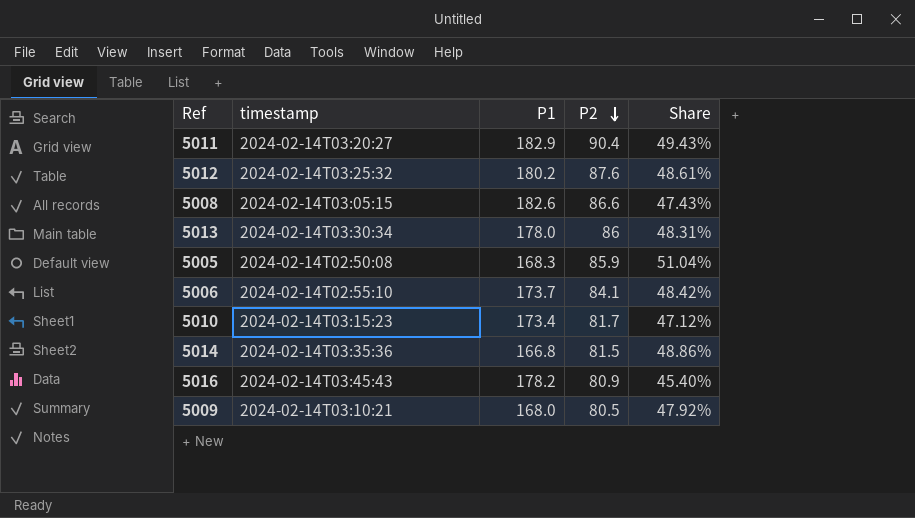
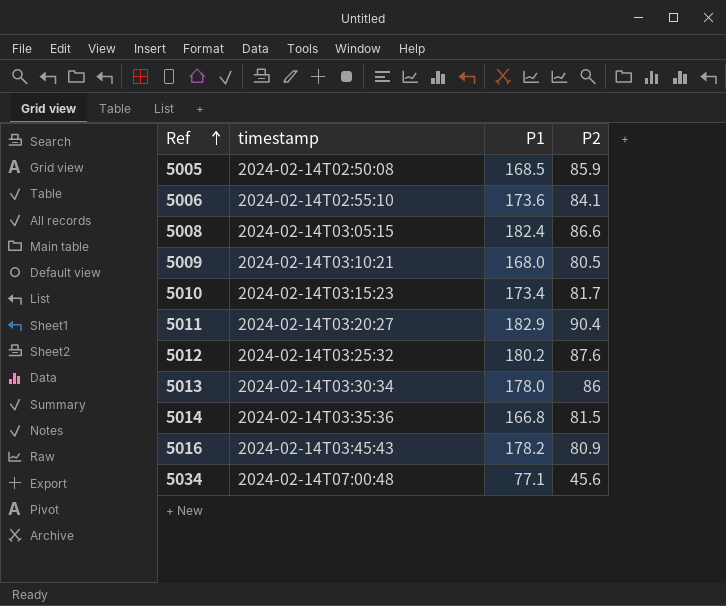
row order: P2 descending -> Ref ascending
column Share | formula: [P2] / [P1] -> none
5005 | P1: 168.3 -> 168.5
5006 | P1: 173.7 -> 173.6
5008 | P1: 182.6 -> 182.4
row 5034: none -> 2024-02-14T07:00:48 | 77.1 | 45.6

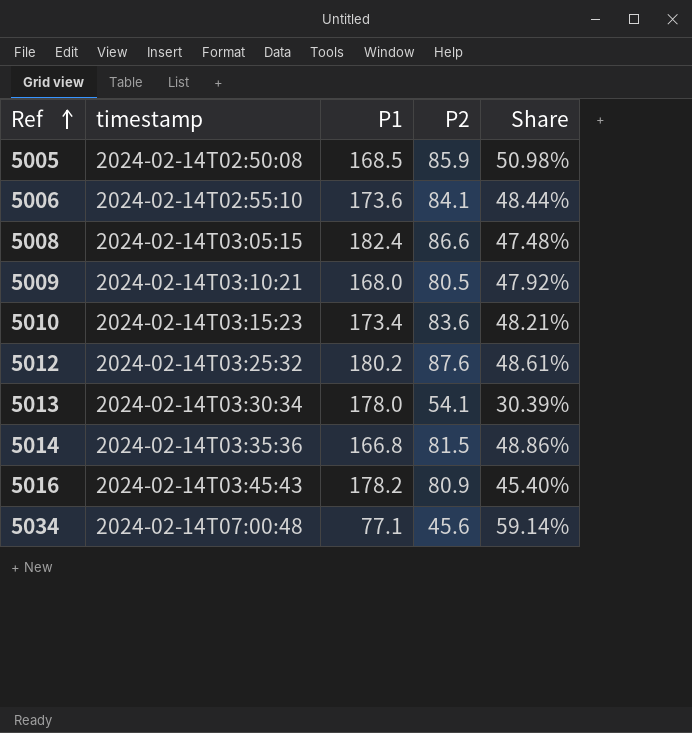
column Share | formula: none -> [P2] / [P1]
row 5011: 2024-02-14T03:20:27 | 182.9 | 90.4 -> none
5010 | P2: 81.7 -> 83.6
5013 | P2: 86 -> 54.1

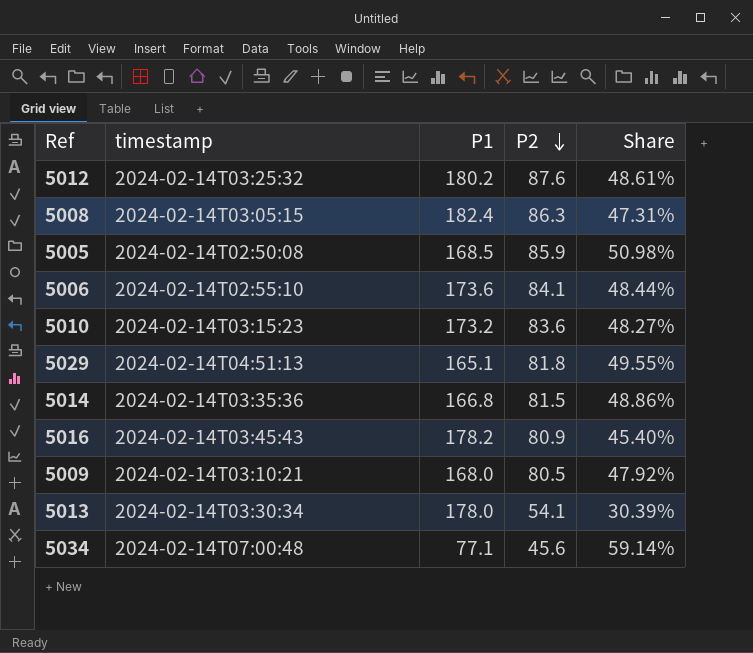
row order: Ref ascending -> P2 descending
5008 | P2: 86.6 -> 86.3
5008 | Share: 47.48% -> 47.31%
5010 | P1: 173.4 -> 173.2
5010 | Share: 48.21% -> 48.27%
row 5029: none -> 2024-02-14T04:51:13 | 165.1 | 81.8 | 49.55%

